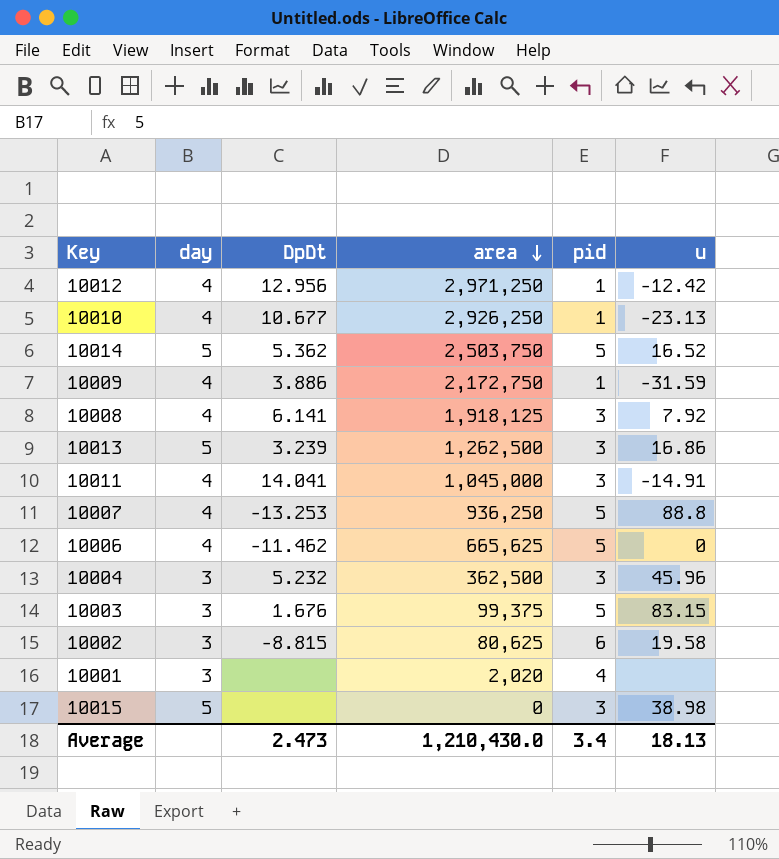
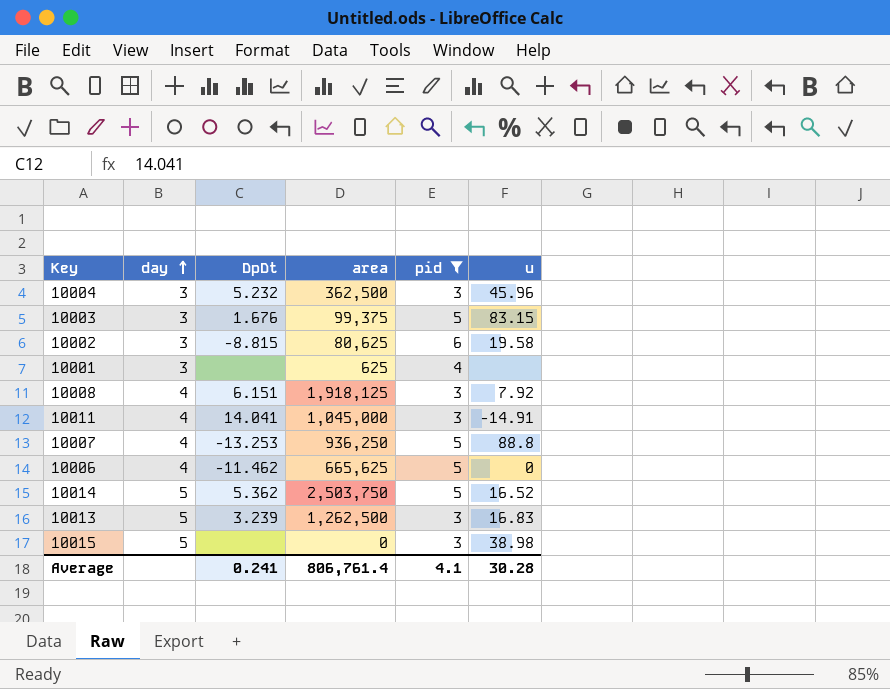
filter: none -> pid != 1
row order: area descending -> day ascending
10001 | area: 2,020 -> 625
10008 | DpDt: 6.141 -> 6.151
10013 | u: 16.86 -> 16.83
Average | DpDt: 2.473 -> 0.241
Average | area: 1,210,430.0 -> 806,761.4
Average | pid: 3.4 -> 4.1
Average | u: 18.13 -> 30.28

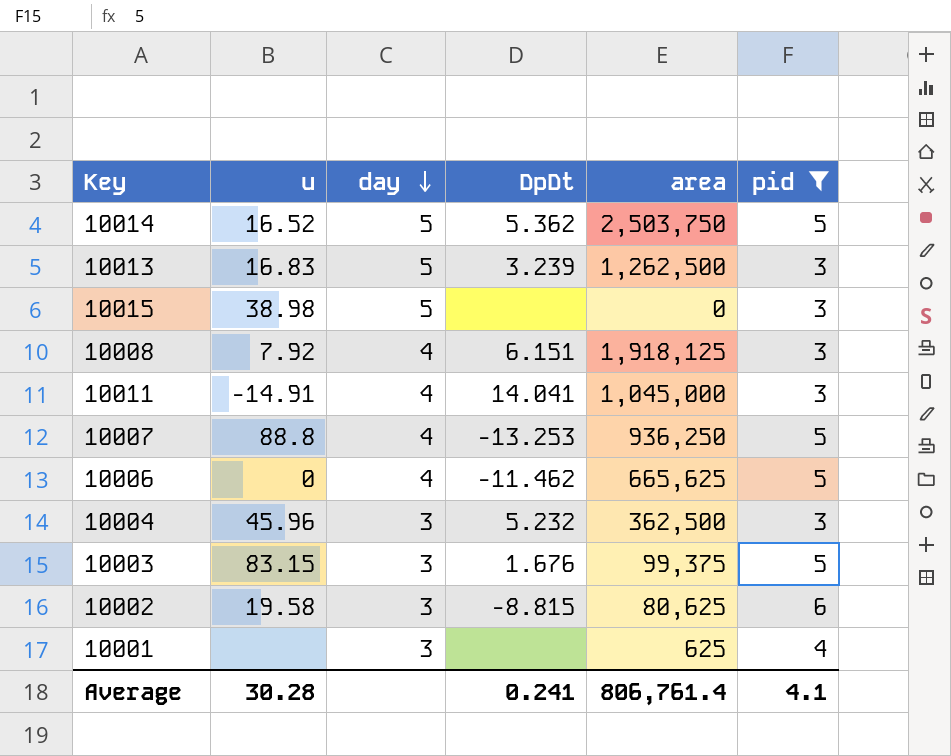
row order: day ascending -> day descending
column u | position: 6 -> 2

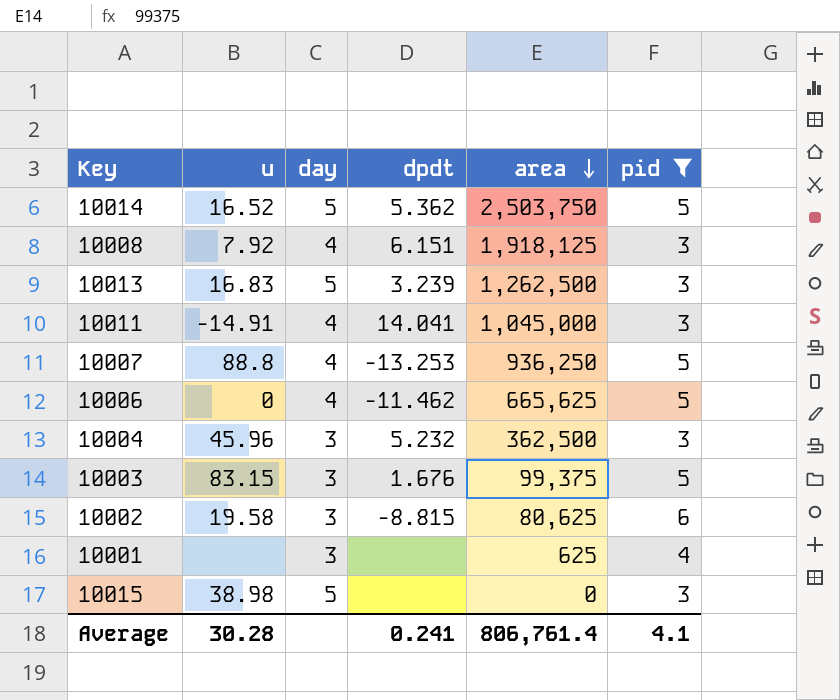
row order: day descending -> area descending
column name: DpDt -> dpdt

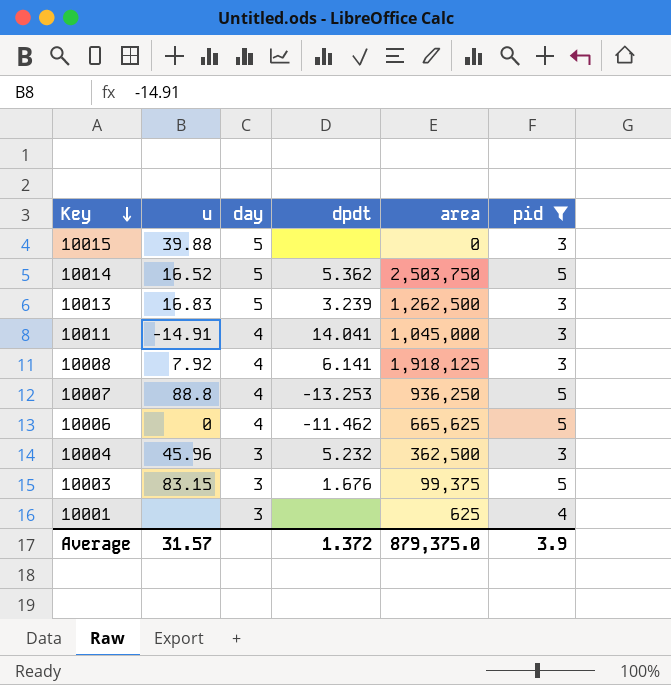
row order: area descending -> Key descending
row 10002: 19.58 | 3 | -8.815 | 80,625 | 6 -> none
10015 | u: 38.98 -> 39.88
10008 | dpdt: 6.151 -> 6.141
Average | u: 30.28 -> 31.57
Average | dpdt: 0.241 -> 1.372
Average | area: 806,761.4 -> 879,375.0
Average | pid: 4.1 -> 3.9

